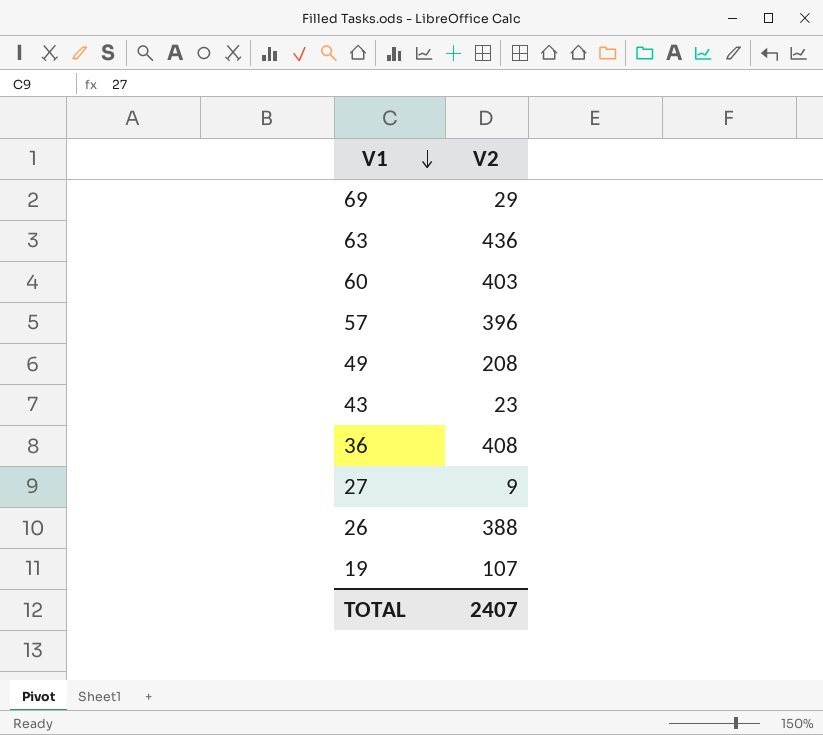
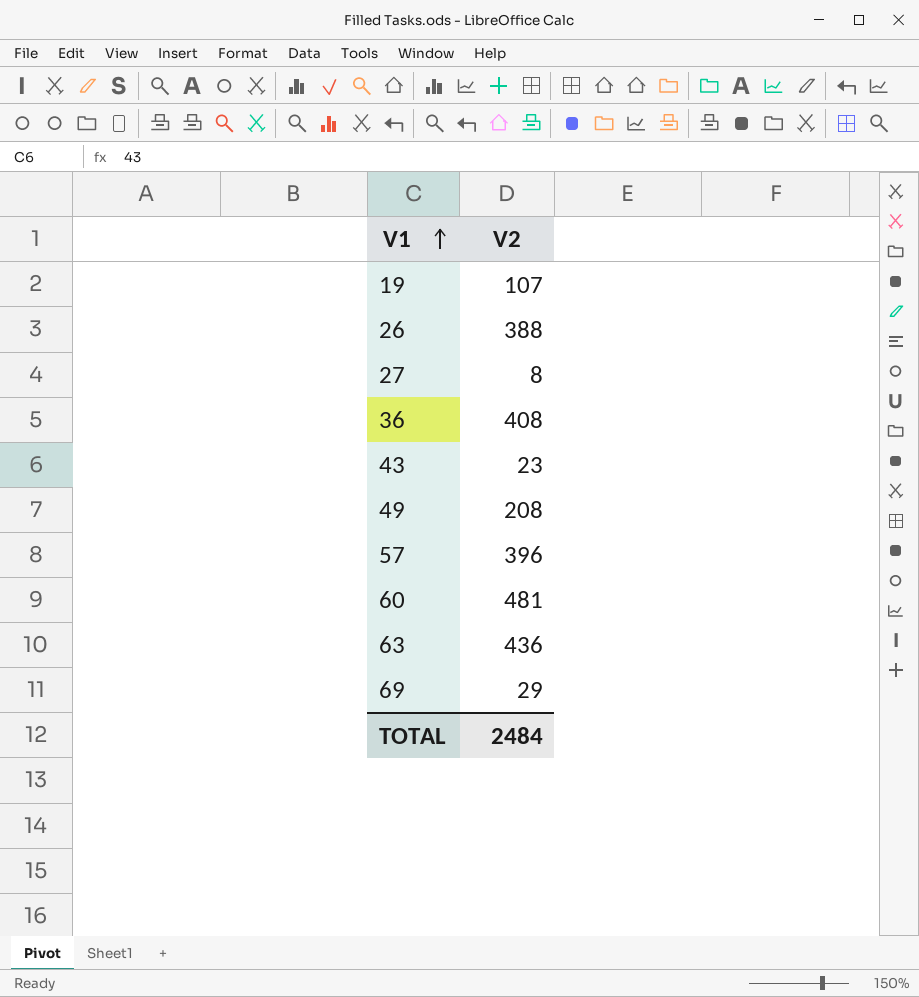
row order: V1 descending -> V1 ascending
27 | V2: 9 -> 8
60 | V2: 403 -> 481
TOTAL | V2: 2407 -> 2484

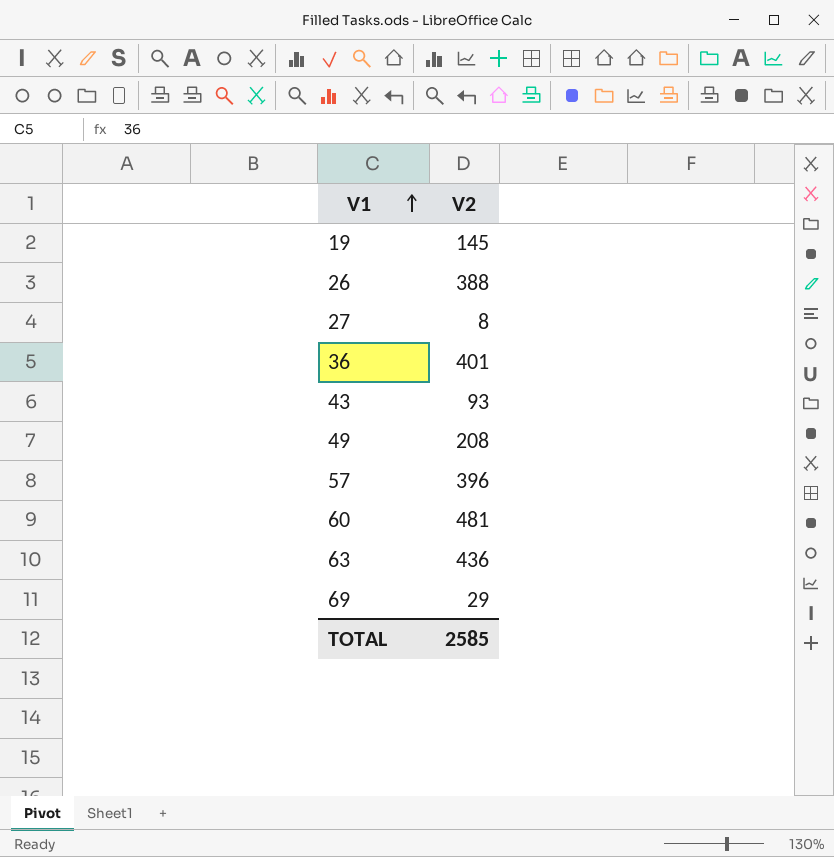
19 | V2: 107 -> 145
36 | V2: 408 -> 401
43 | V2: 23 -> 93
TOTAL | V2: 2484 -> 2585

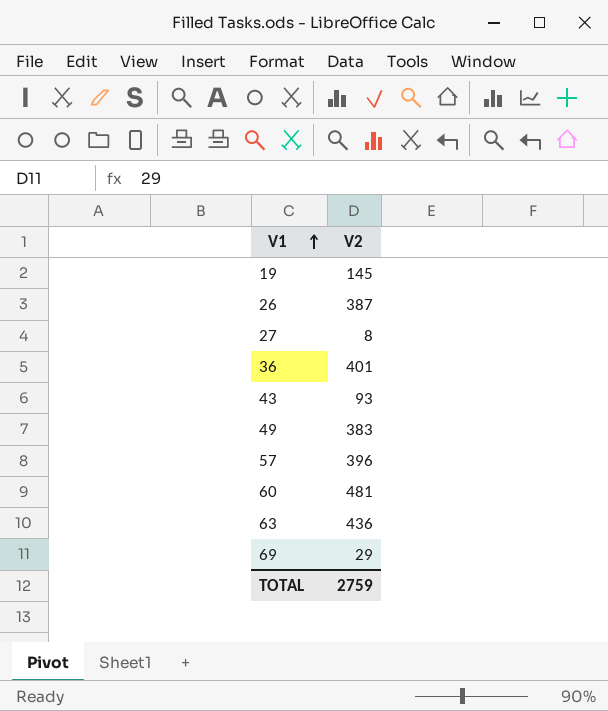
26 | V2: 388 -> 387
49 | V2: 208 -> 383
TOTAL | V2: 2585 -> 2759

